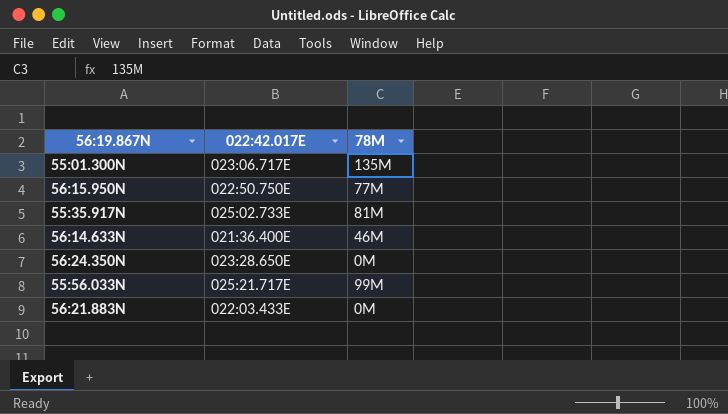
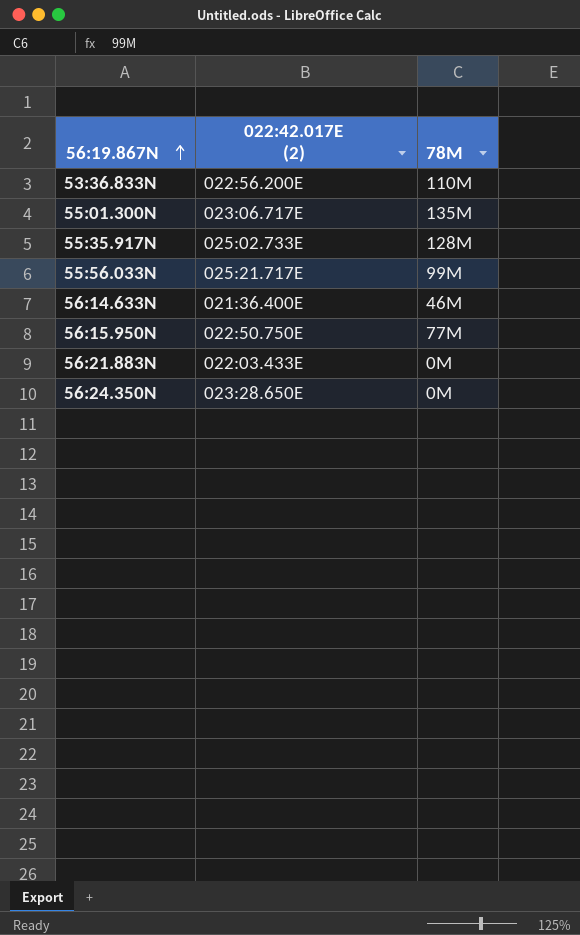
row order: none -> 56:19.867N ascending
column name: 022:42.017E -> 022:42.017E (2)
row 53:36.833N: none -> 022:56.200E | 110M
55:35.917N | 78M: 81M -> 128M

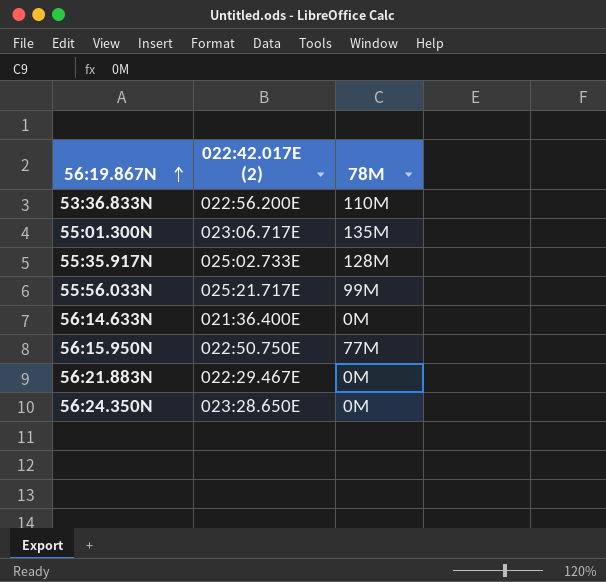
56:14.633N | 78M: 46M -> 0M
56:21.883N | 022:42.017E (2): 022:03.433E -> 022:29.467E

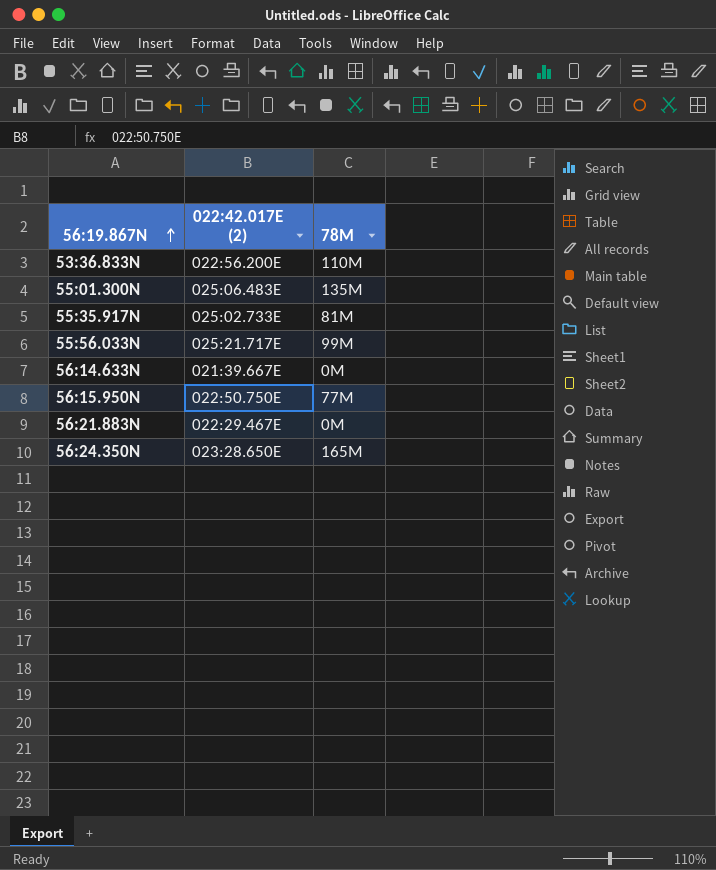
55:01.300N | 022:42.017E (2): 023:06.717E -> 025:06.483E
55:35.917N | 78M: 128M -> 81M
56:14.633N | 022:42.017E (2): 021:36.400E -> 021:39.667E
56:24.350N | 78M: 0M -> 165M

